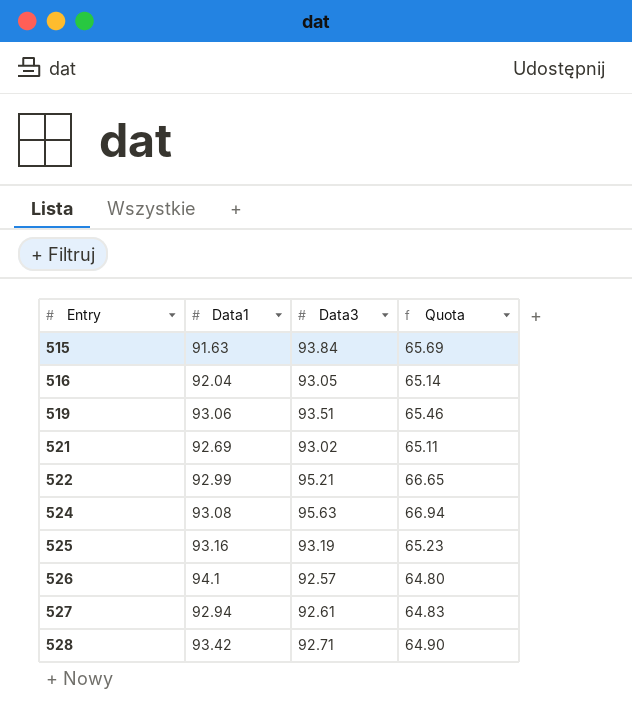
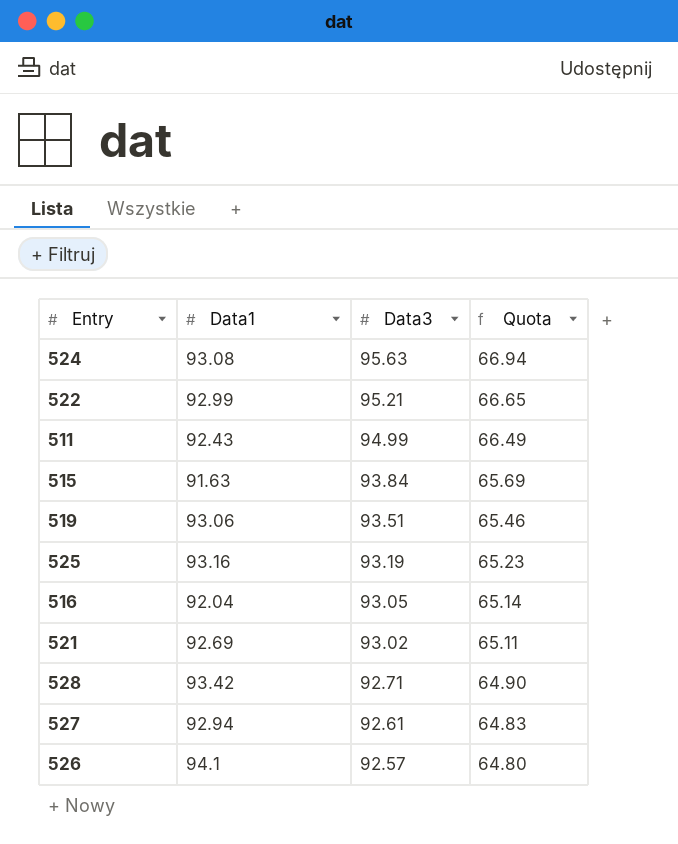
row order: Entry ascending -> Data3 descending
row 511: none -> 92.43 | 94.99 | 66.49

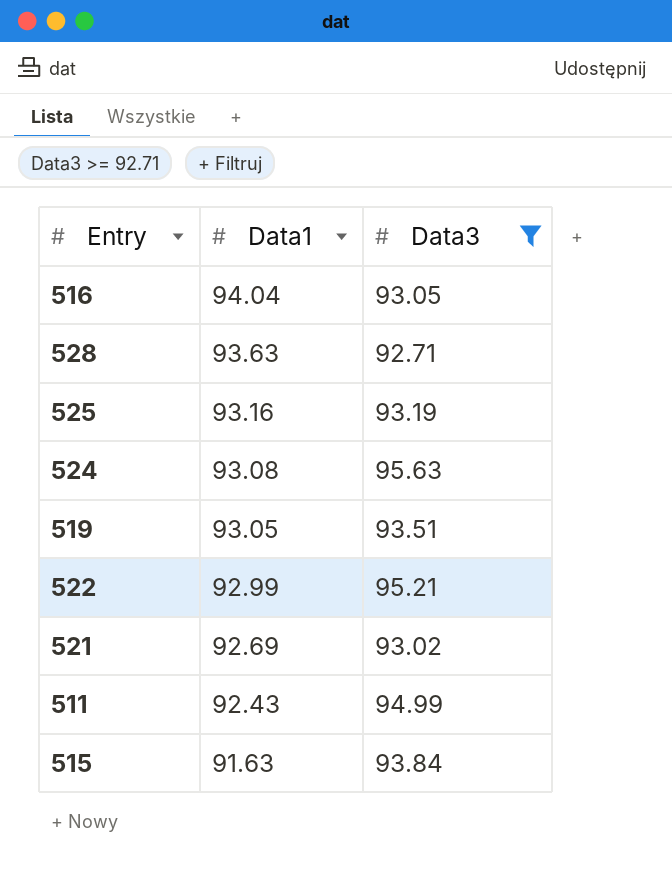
filter: none -> Data3 >= 92.71
row order: Data3 descending -> Data1 descending
column Quota | formula: [Data3] * 0.7 -> none
516 | Data1: 92.04 -> 94.04
528 | Data1: 93.42 -> 93.63
519 | Data1: 93.06 -> 93.05

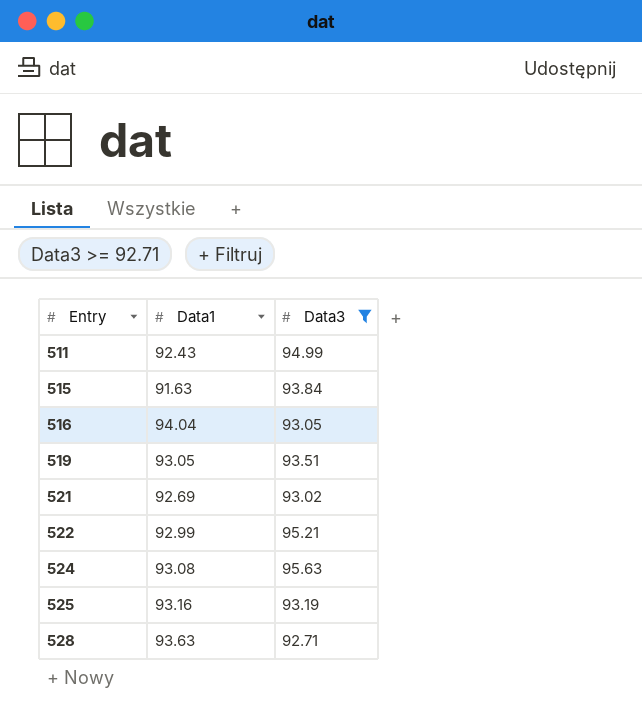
row order: Data1 descending -> Entry ascending

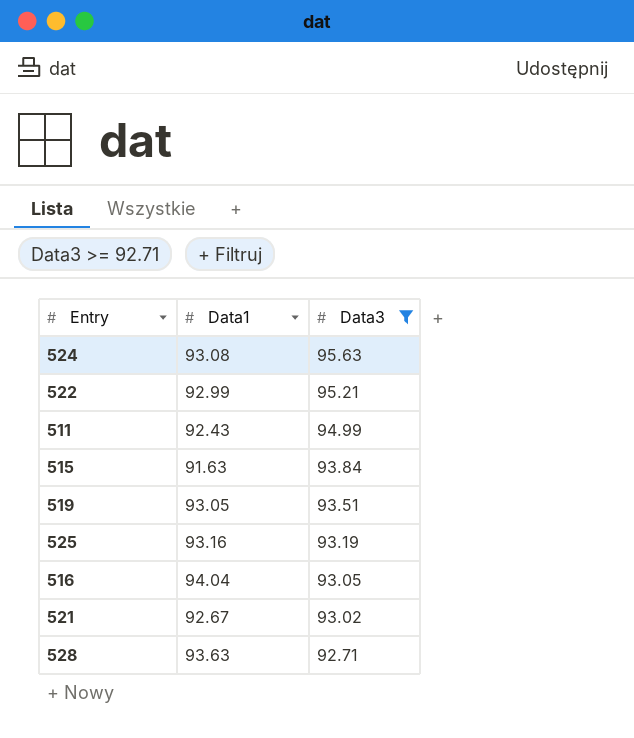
row order: Entry ascending -> Data3 descending
521 | Data1: 92.69 -> 92.67

